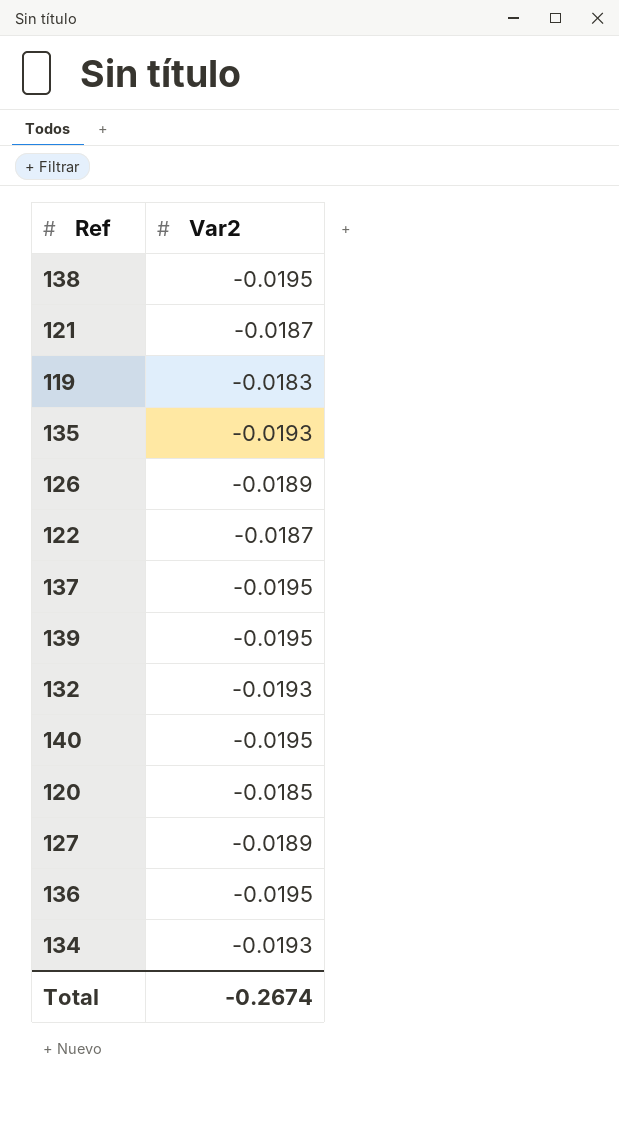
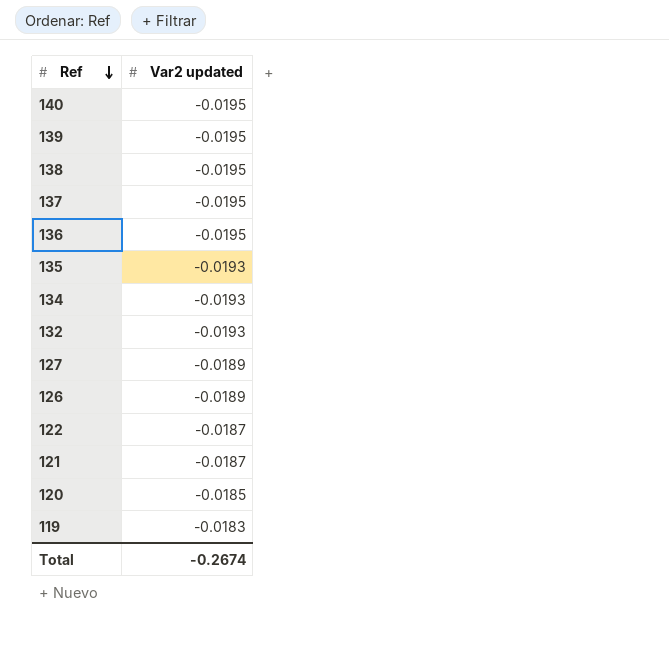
row order: none -> Ref descending
column name: Var2 -> Var2 updated

